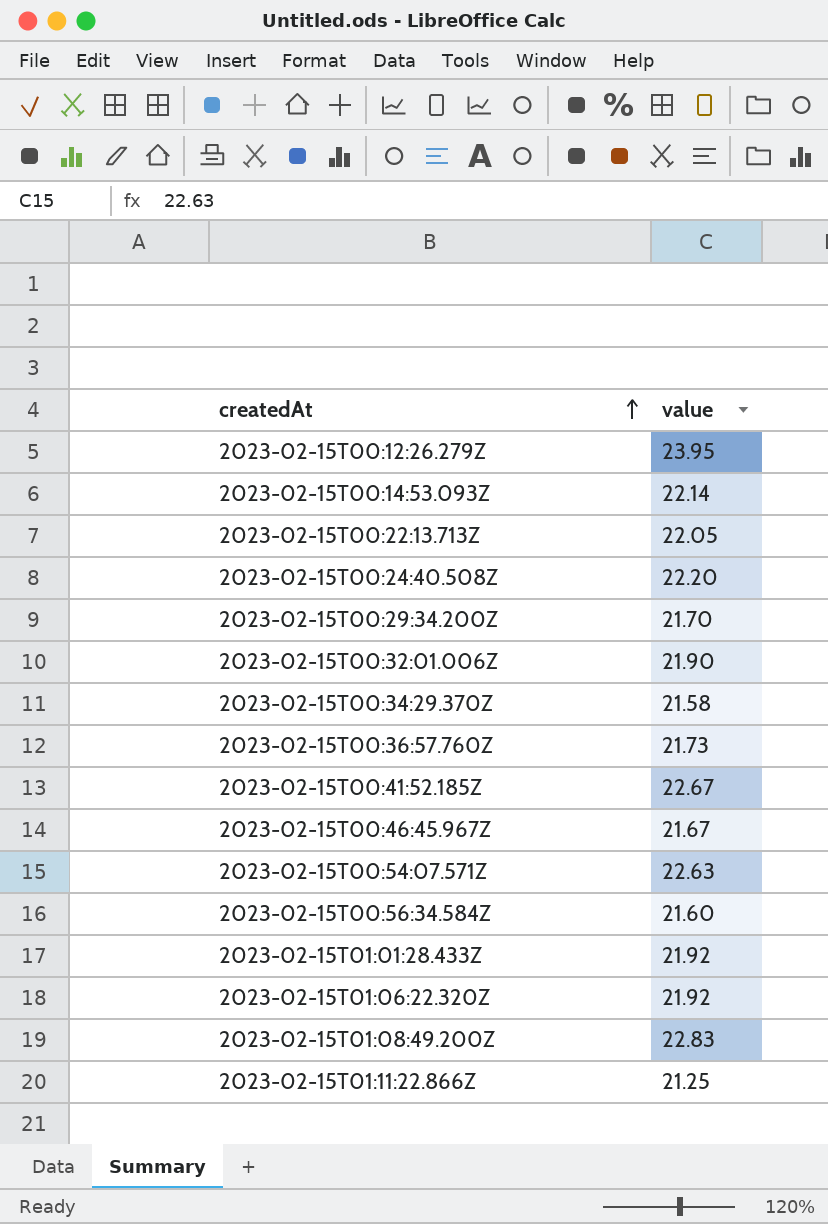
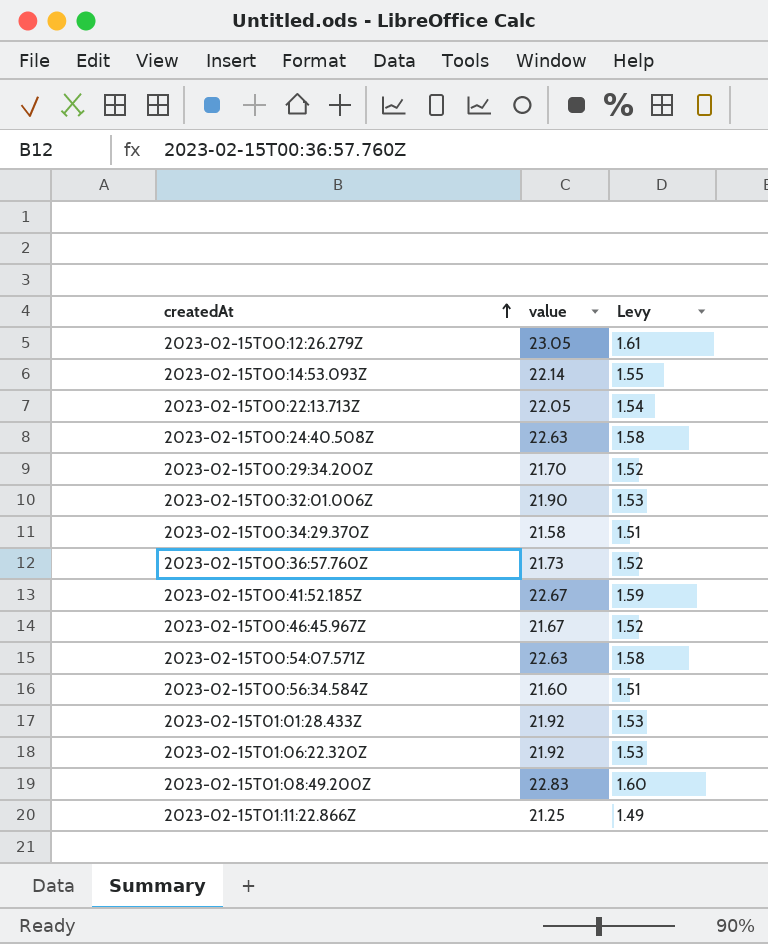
column Levy | formula: none -> [value] * 0.07
2023-02-15T00:12:26.279Z | value: 23.95 -> 23.05
2023-02-15T00:24:40.508Z | value: 22.20 -> 22.63

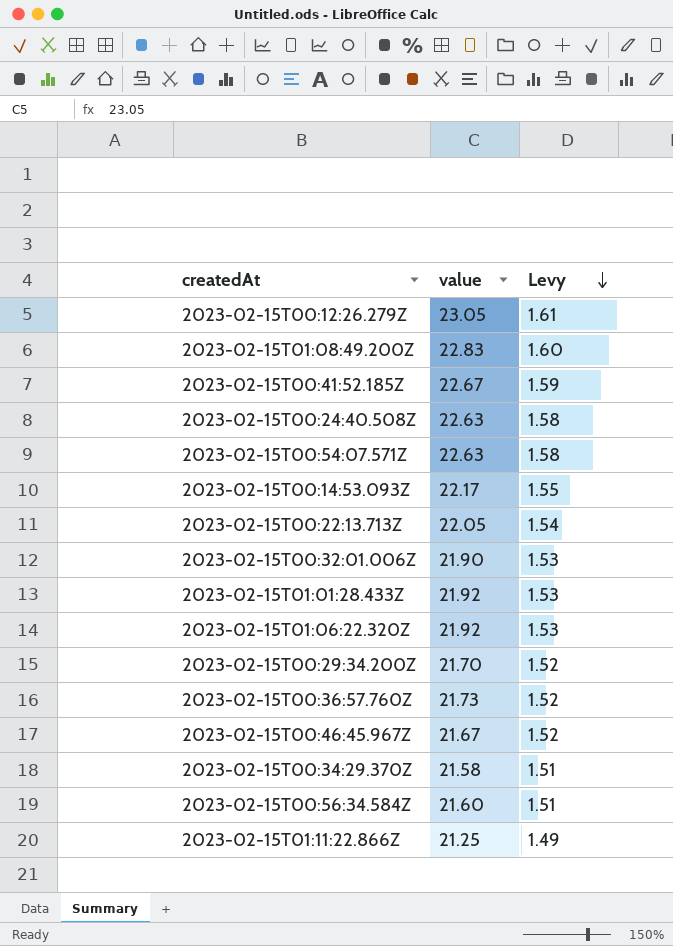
row order: createdAt ascending -> Levy descending
2023-02-15T00:14:53.093Z | value: 22.14 -> 22.17

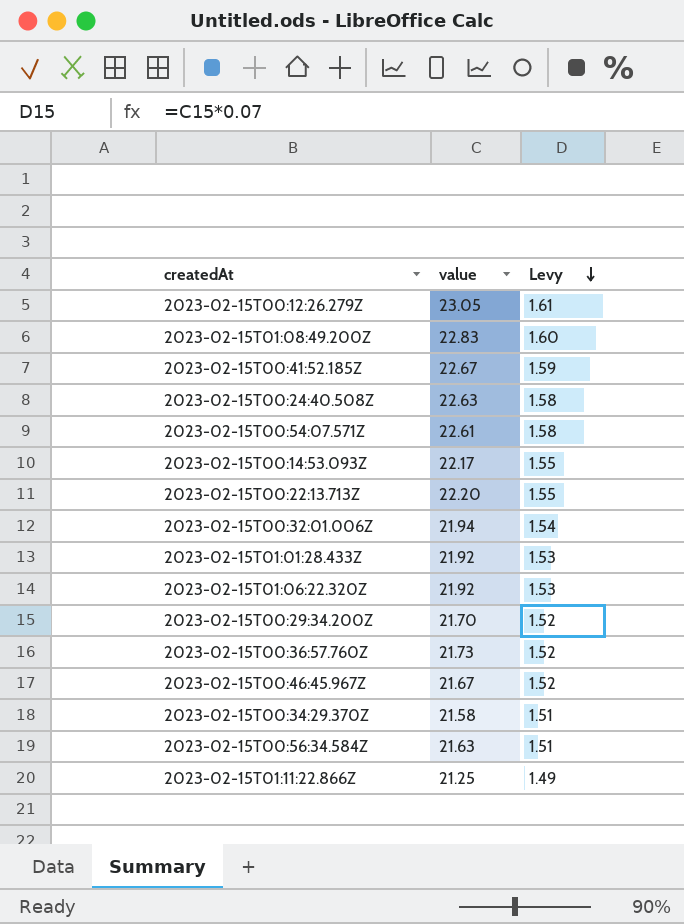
2023-02-15T00:54:07.571Z | value: 22.63 -> 22.61
2023-02-15T00:22:13.713Z | value: 22.05 -> 22.20
2023-02-15T00:22:13.713Z | Levy: 1.54 -> 1.55
2023-02-15T00:32:01.006Z | value: 21.90 -> 21.94
2023-02-15T00:32:01.006Z | Levy: 1.53 -> 1.54
2023-02-15T00:56:34.584Z | value: 21.60 -> 21.63

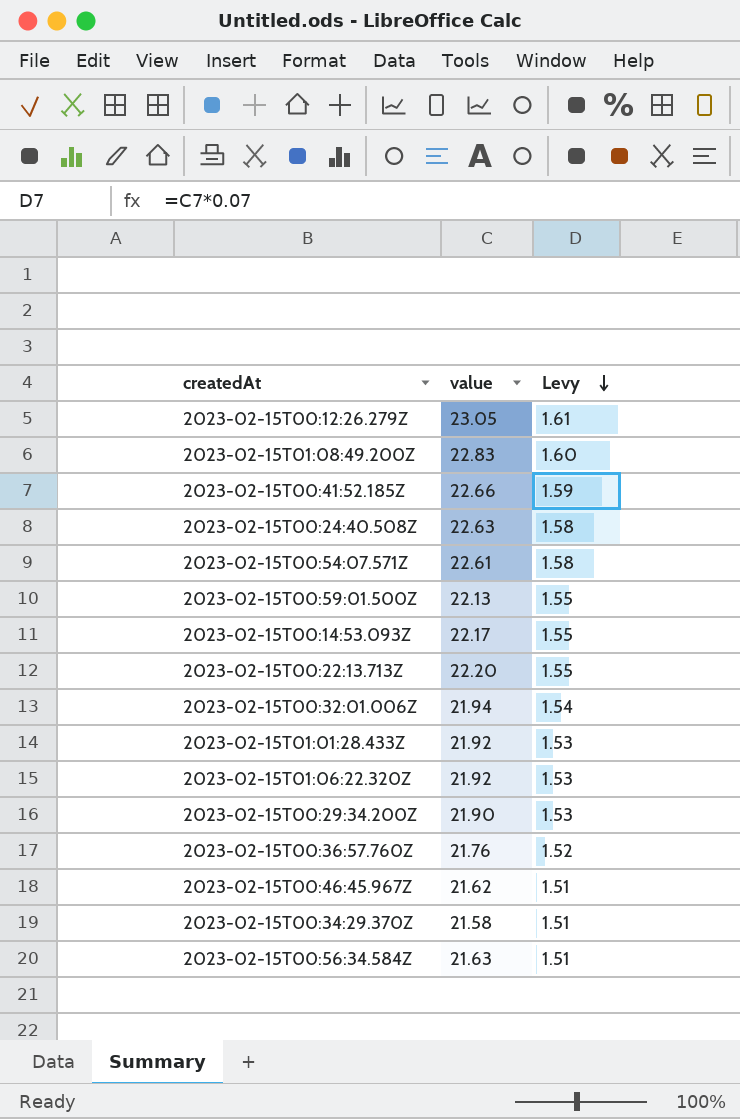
row 2023-02-15T01:11:22.866Z: 21.25 | 1.49 -> none
2023-02-15T00:41:52.185Z | value: 22.67 -> 22.66
row 2023-02-15T00:59:01.500Z: none -> 22.13 | 1.55
2023-02-15T00:29:34.200Z | value: 21.70 -> 21.90
2023-02-15T00:29:34.200Z | Levy: 1.52 -> 1.53
2023-02-15T00:36:57.760Z | value: 21.73 -> 21.76
2023-02-15T00:46:45.967Z | value: 21.67 -> 21.62
2023-02-15T00:46:45.967Z | Levy: 1.52 -> 1.51

